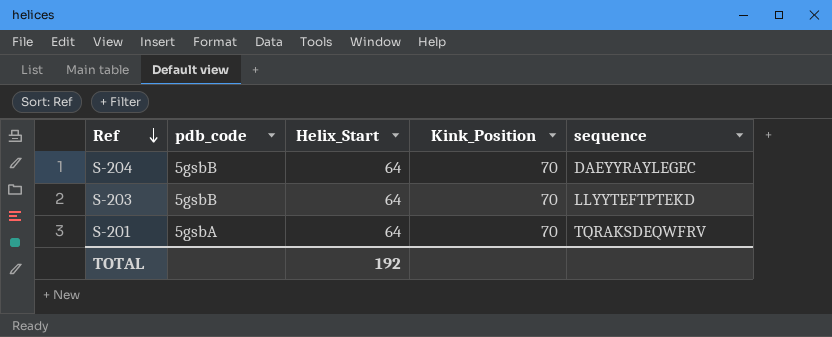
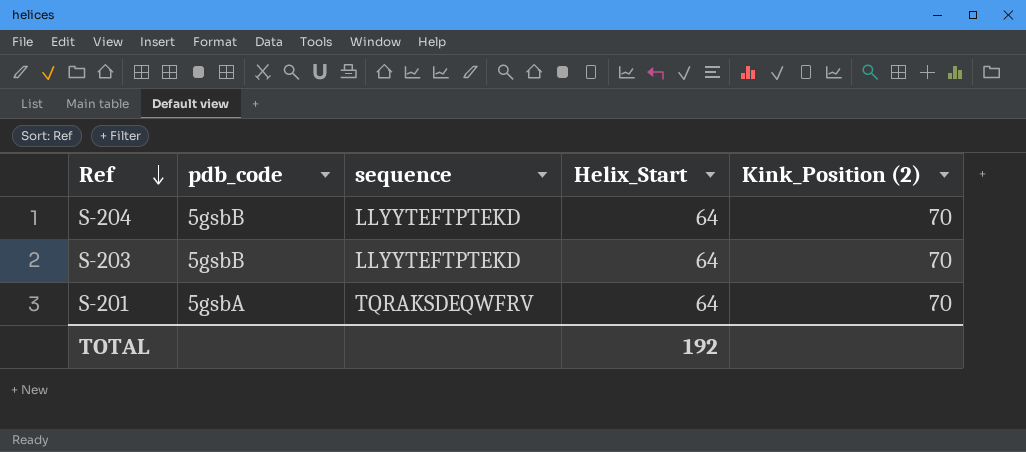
column sequence | position: 5 -> 3
column name: Kink_Position -> Kink_Position (2)
S-204 | sequence: DAEYYRAYLEGEC -> LLYYTEFTPTEKD

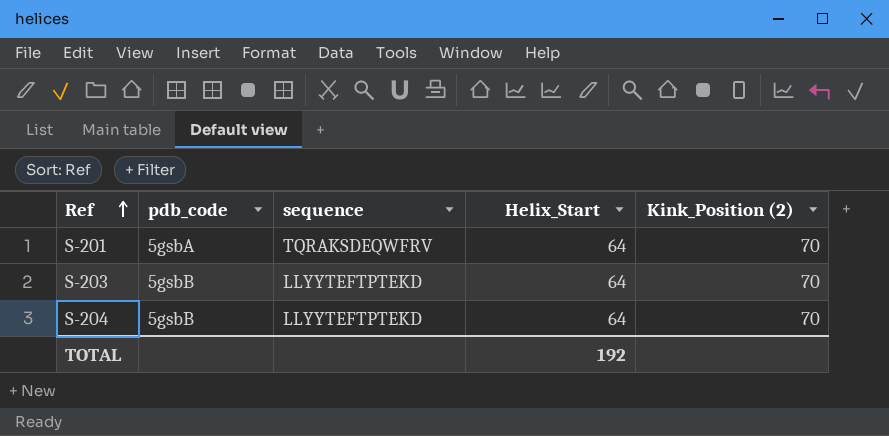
row order: Ref descending -> Ref ascending

